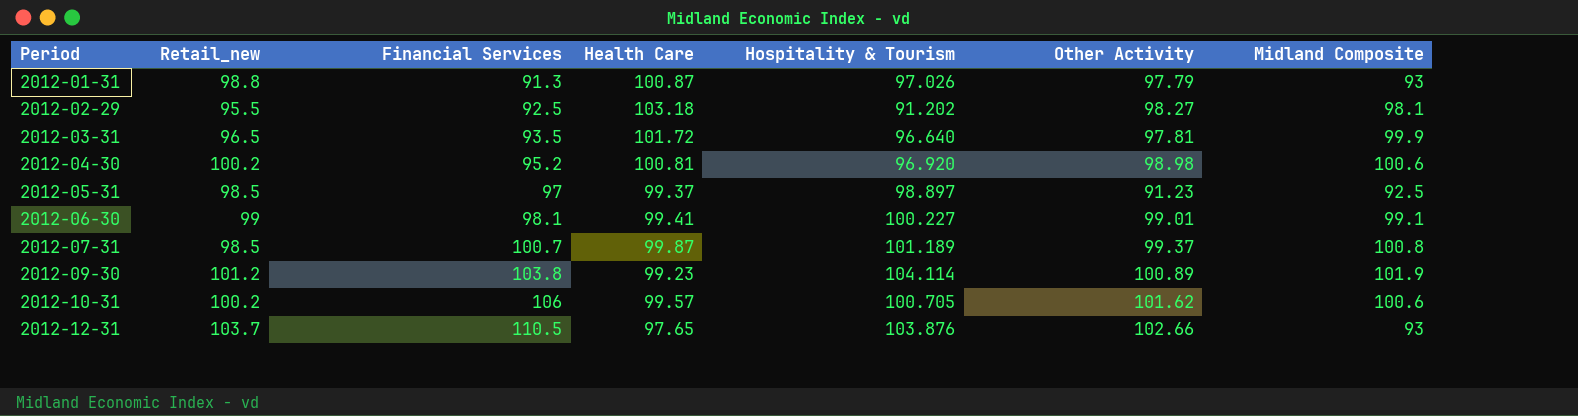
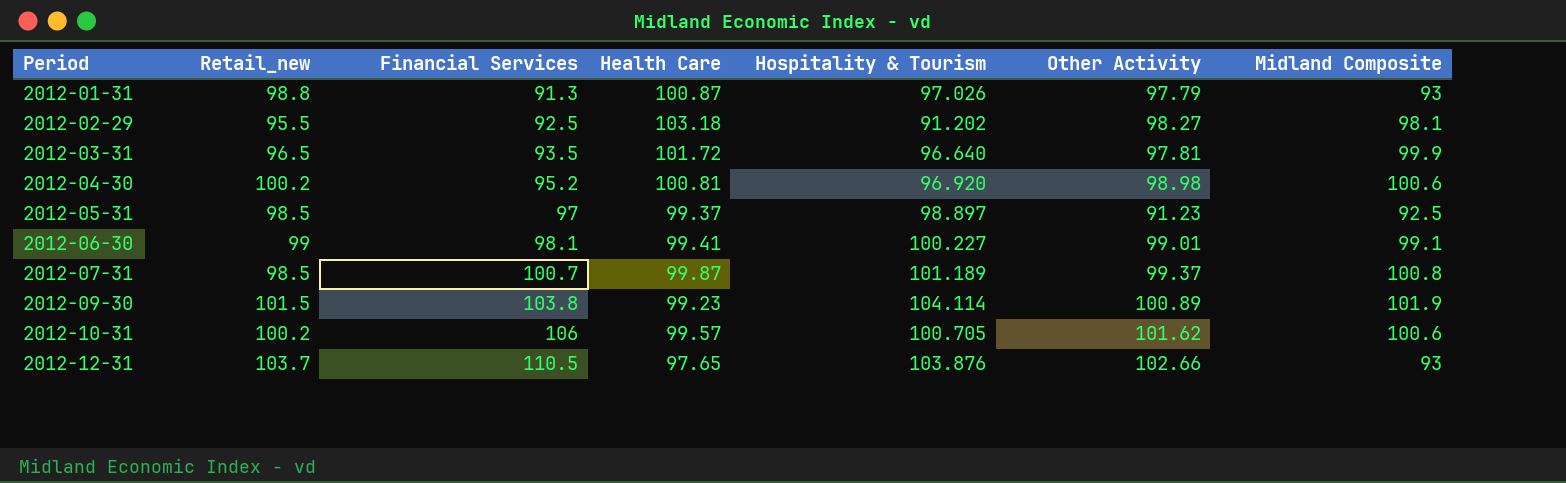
2012-09-30 | Retail_new: 101.2 -> 101.5

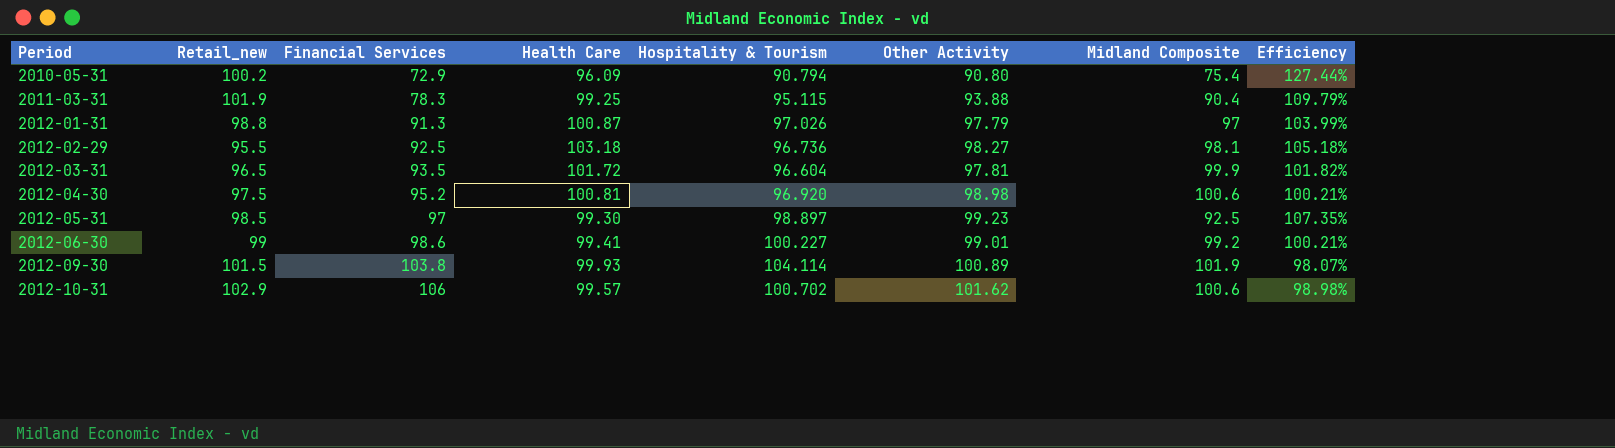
column Efficiency | formula: none -> [Health Care] / [Midland Composite]
row 2012-07-31: 98.5 | 100.7 | 99.87 | 101.189 | 99.37 | 100.8 -> none
row 2012-12-31: 103.7 | 110.5 | 97.65 | 103.876 | 102.66 | 93 -> none
row 2010-05-31: none -> 100.2 | 72.9 | 96.09 | 90.794 | 90.80 | 75.4 | 127.44%
row 2011-03-31: none -> 101.9 | 78.3 | 99.25 | 95.115 | 93.88 | 90.4 | 109.79%
2012-01-31 | Midland Composite: 93 -> 97
2012-02-29 | Hospitality & Tourism: 91.202 -> 96.736
2012-03-31 | Hospitality & Tourism: 96.640 -> 96.604
2012-04-30 | Retail_new: 100.2 -> 97.5
2012-05-31 | Health Care: 99.37 -> 99.30
2012-05-31 | Other Activity: 91.23 -> 99.23
2012-06-30 | Financial Services: 98.1 -> 98.6
2012-06-30 | Midland Composite: 99.1 -> 99.2
2012-09-30 | Health Care: 99.23 -> 99.93
2012-10-31 | Retail_new: 100.2 -> 102.9
2012-10-31 | Hospitality & Tourism: 100.705 -> 100.702

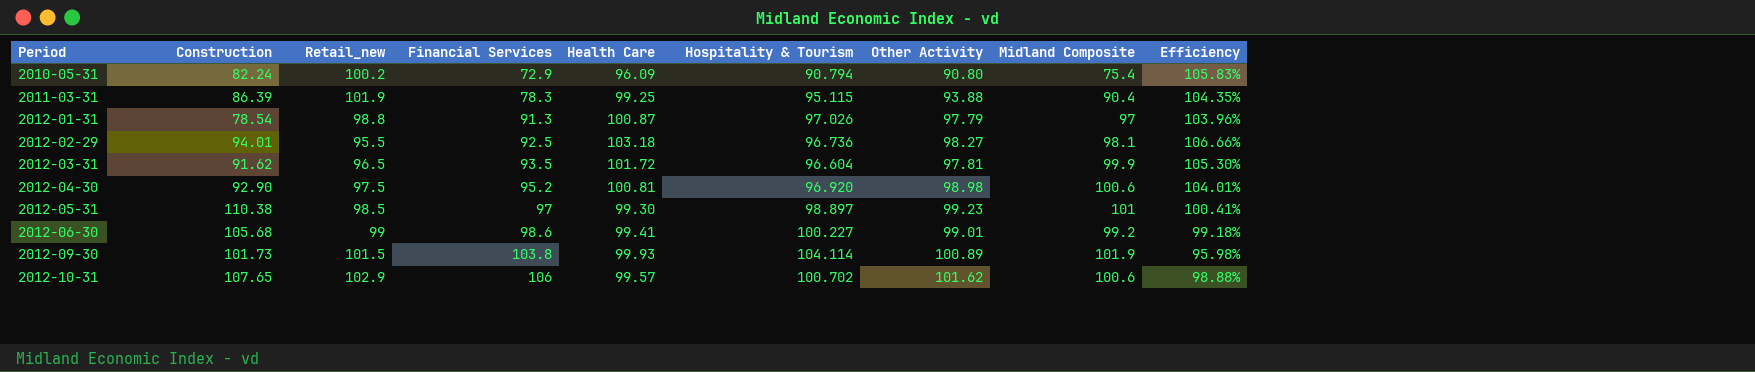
column Construction | position: none -> 2
column Efficiency | formula: [Health Care] / [Midland Composite] -> [Health Care] / [Hospitality & Tourism]
2012-05-31 | Midland Composite: 92.5 -> 101

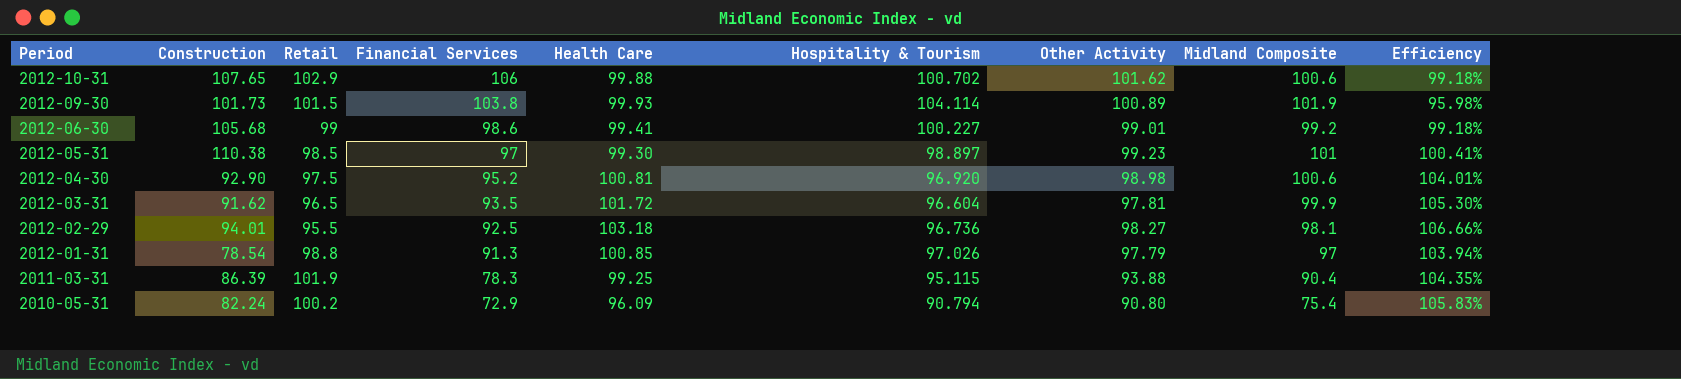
row order: Period ascending -> Period descending
column name: Retail_new -> Retail
2012-10-31 | Health Care: 99.57 -> 99.88
2012-10-31 | Efficiency: 98.88% -> 99.18%
2012-01-31 | Health Care: 100.87 -> 100.85
2012-01-31 | Efficiency: 103.96% -> 103.94%

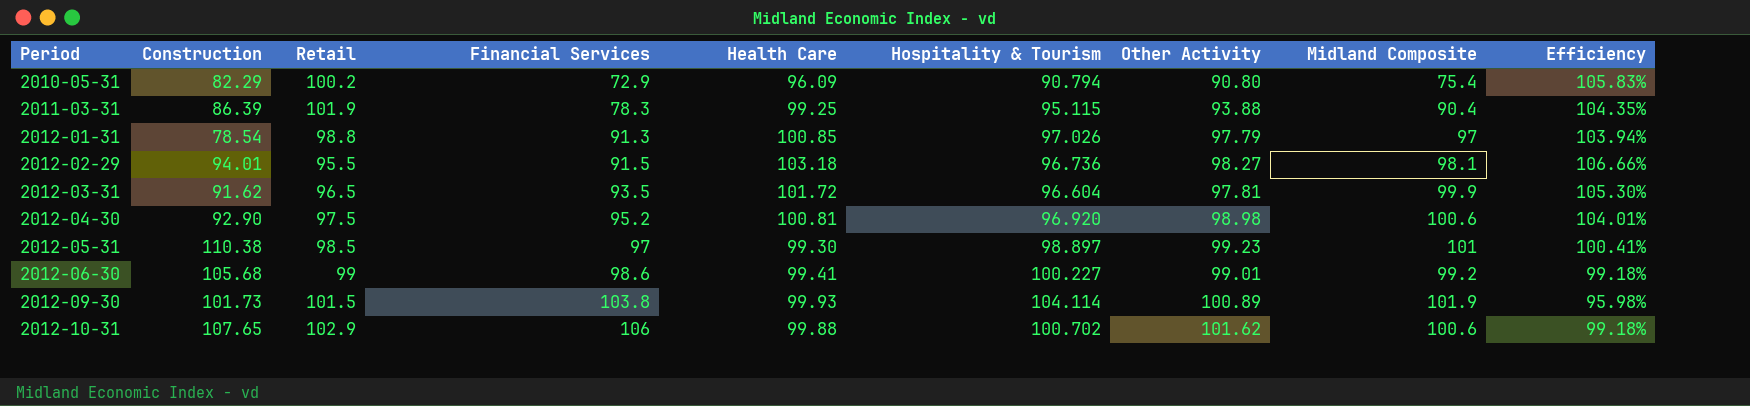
row order: Period descending -> Period ascending
2010-05-31 | Construction: 82.24 -> 82.29
2012-02-29 | Financial Services: 92.5 -> 91.5

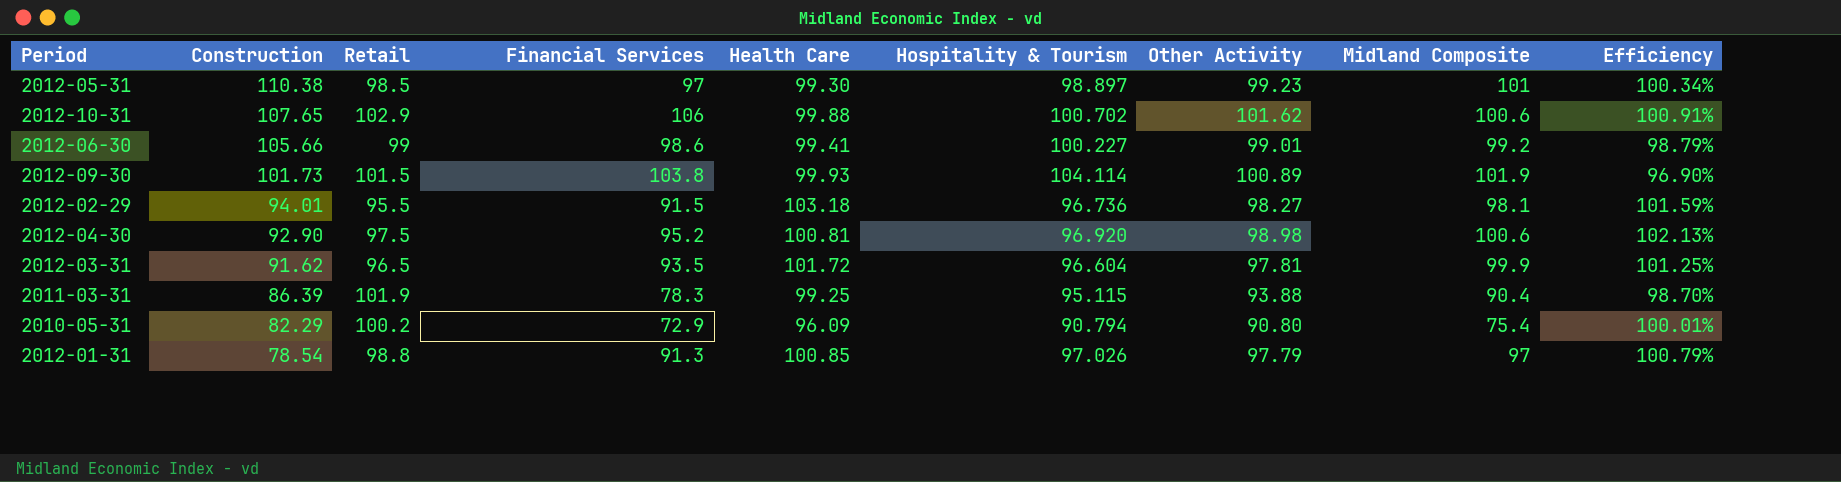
row order: Period ascending -> Construction descending
column Efficiency | formula: [Health Care] / [Hospitality & Tourism] -> [Other Activity] / [Hospitality & Tourism]
2012-06-30 | Construction: 105.68 -> 105.66

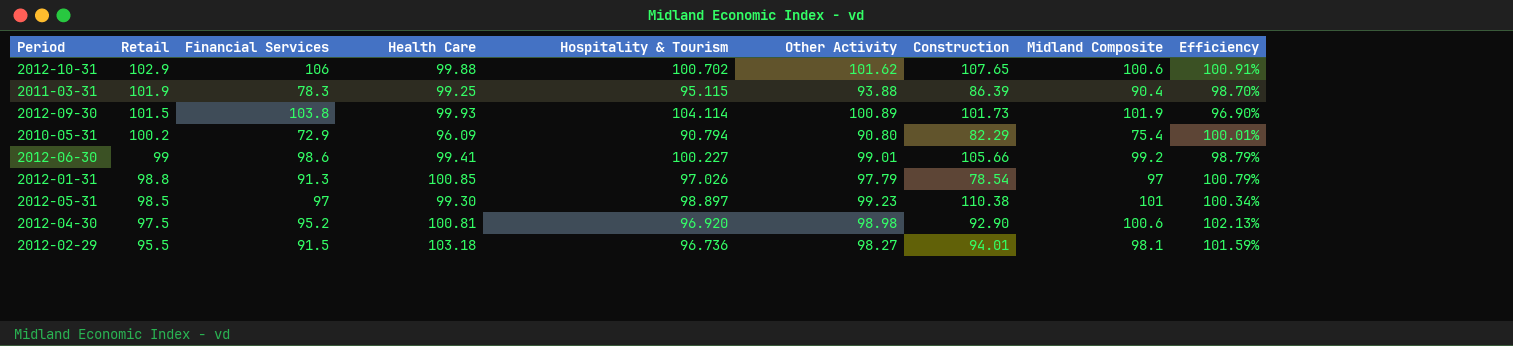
row order: Construction descending -> Retail descending
column Construction | position: 2 -> 7
row 2012-03-31: 91.62 | 96.5 | 93.5 | 101.72 | 96.604 | 97.81 | 99.9 | 101.25% -> none

